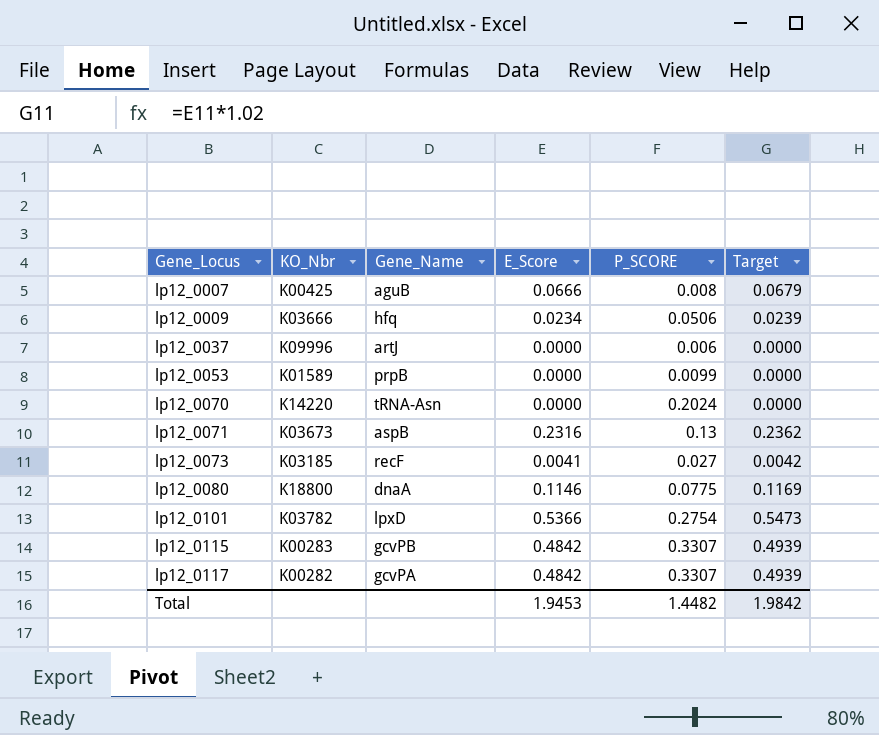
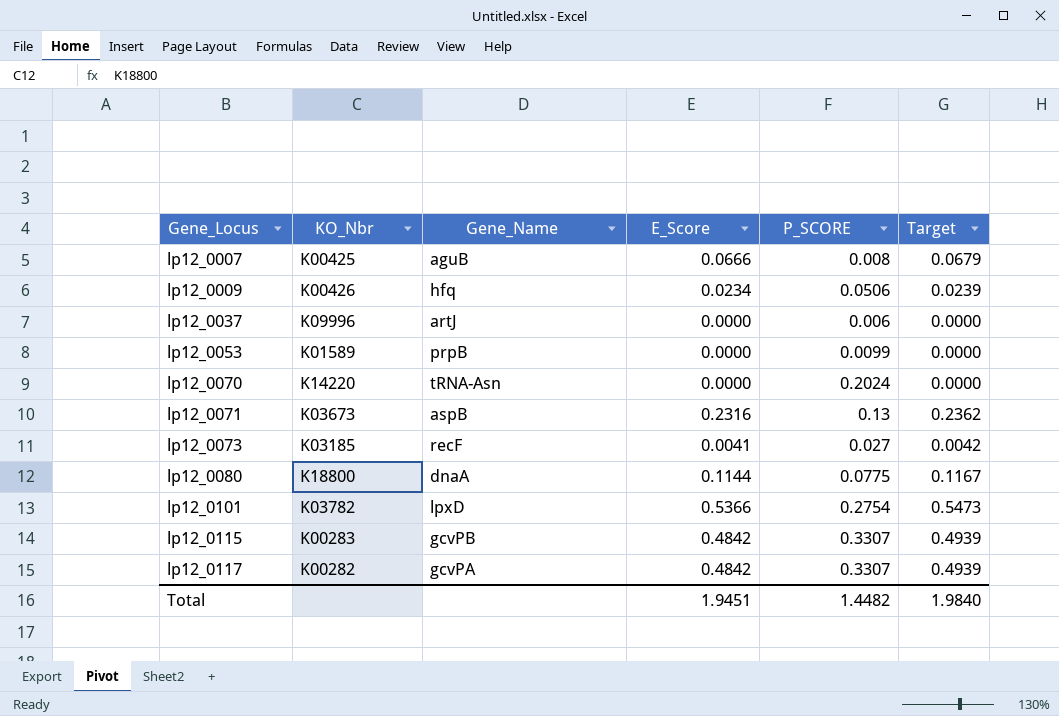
lp12_0009 | KO_Nbr: K03666 -> K00426
lp12_0080 | E_Score: 0.1146 -> 0.1144
lp12_0080 | Target: 0.1169 -> 0.1167
Total | E_Score: 1.9453 -> 1.9451
Total | Target: 1.9842 -> 1.9840

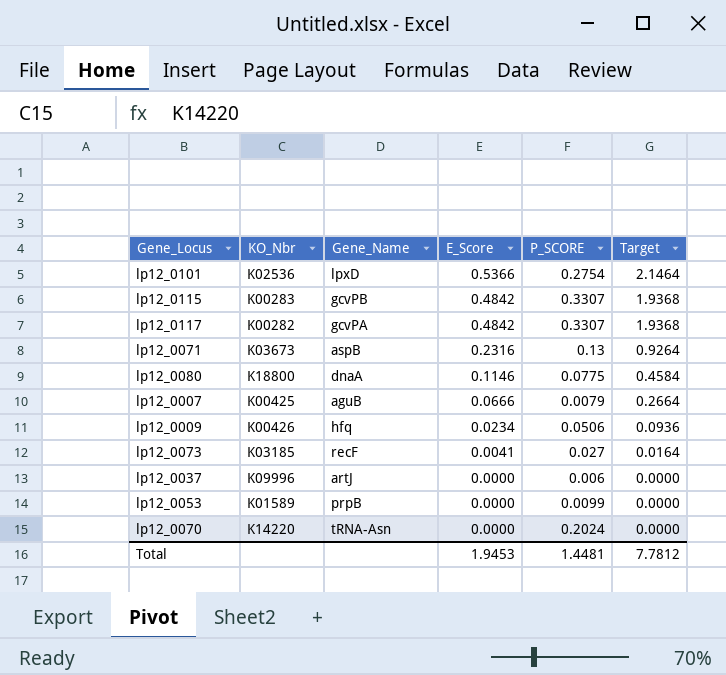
row order: Gene_Locus ascending -> E_Score descending
column Target | formula: [E_Score] * 1.02 -> [E_Score] * 4
lp12_0101 | KO_Nbr: K03782 -> K02536
lp12_0080 | E_Score: 0.1144 -> 0.1146
lp12_0007 | P_SCORE: 0.008 -> 0.0079
Total | E_Score: 1.9451 -> 1.9453
Total | P_SCORE: 1.4482 -> 1.4481
Total | Target: 1.9840 -> 7.7812

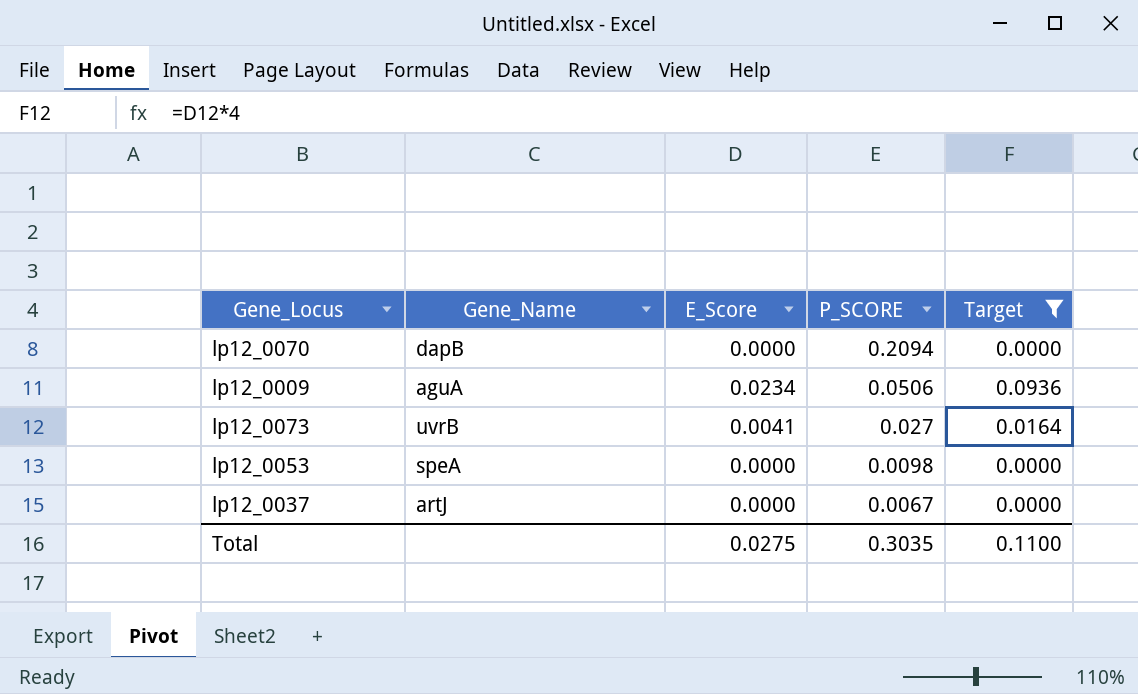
filter: none -> Target <= 0.0936
row order: E_Score descending -> P_SCORE descending
column KO_Nbr | position: 2 -> none
lp12_0070 | Gene_Name: tRNA-Asn -> dapB
lp12_0070 | P_SCORE: 0.2024 -> 0.2094
lp12_0009 | Gene_Name: hfq -> aguA
lp12_0073 | Gene_Name: recF -> uvrB
lp12_0053 | Gene_Name: prpB -> speA
lp12_0053 | P_SCORE: 0.0099 -> 0.0098
lp12_0037 | P_SCORE: 0.006 -> 0.0067
Total | E_Score: 1.9453 -> 0.0275
Total | P_SCORE: 1.4481 -> 0.3035
Total | Target: 7.7812 -> 0.1100

